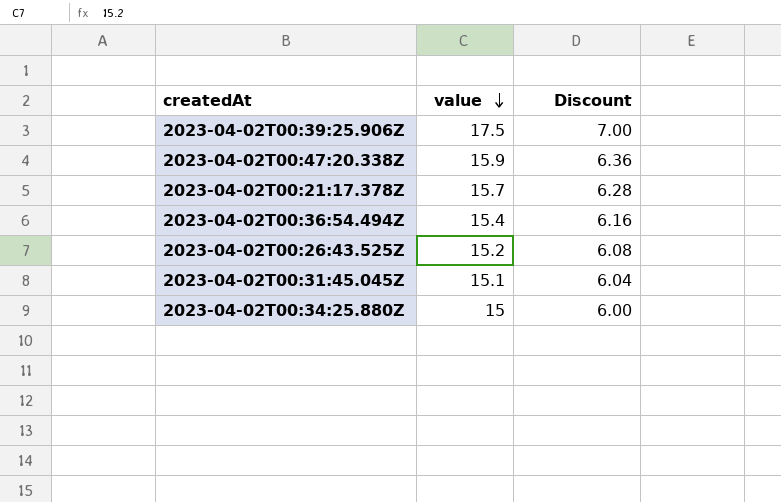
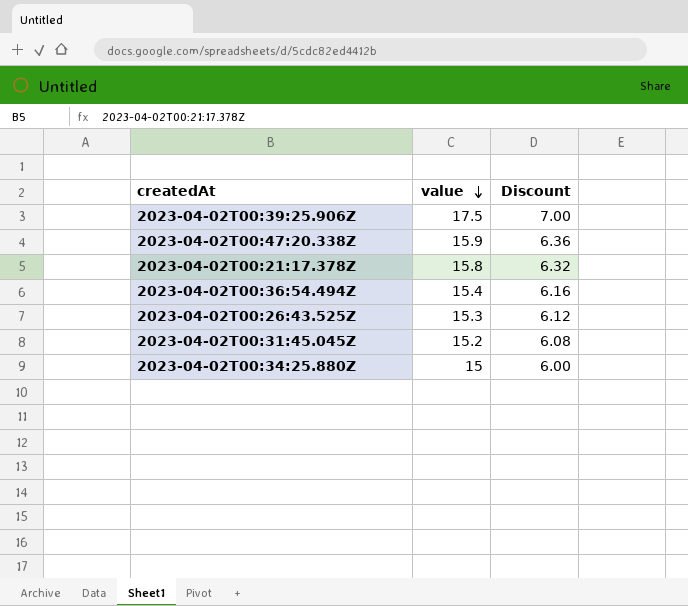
2023-04-02T00:21:17.378Z | value: 15.7 -> 15.8
2023-04-02T00:21:17.378Z | Discount: 6.28 -> 6.32
2023-04-02T00:26:43.525Z | value: 15.2 -> 15.3
2023-04-02T00:26:43.525Z | Discount: 6.08 -> 6.12
2023-04-02T00:31:45.045Z | value: 15.1 -> 15.2
2023-04-02T00:31:45.045Z | Discount: 6.04 -> 6.08

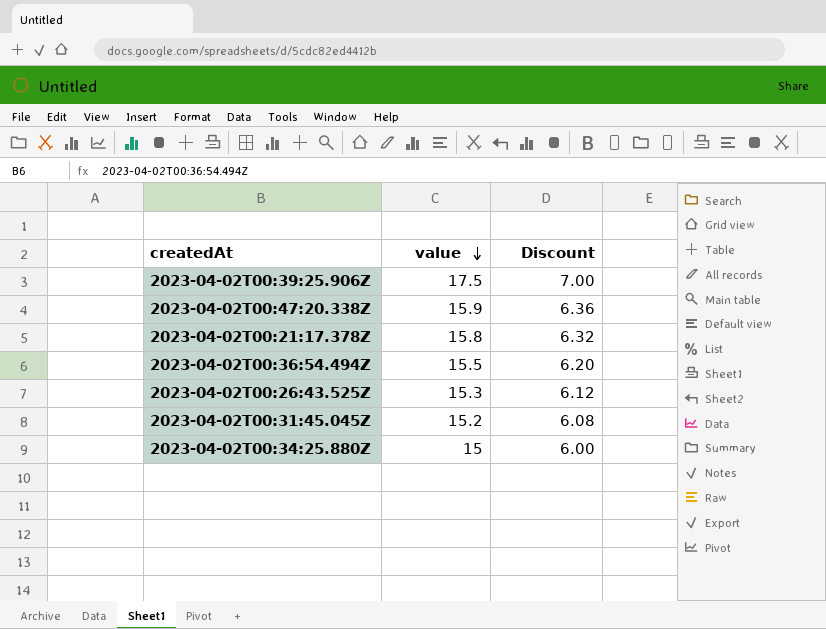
2023-04-02T00:36:54.494Z | value: 15.4 -> 15.5
2023-04-02T00:36:54.494Z | Discount: 6.16 -> 6.20

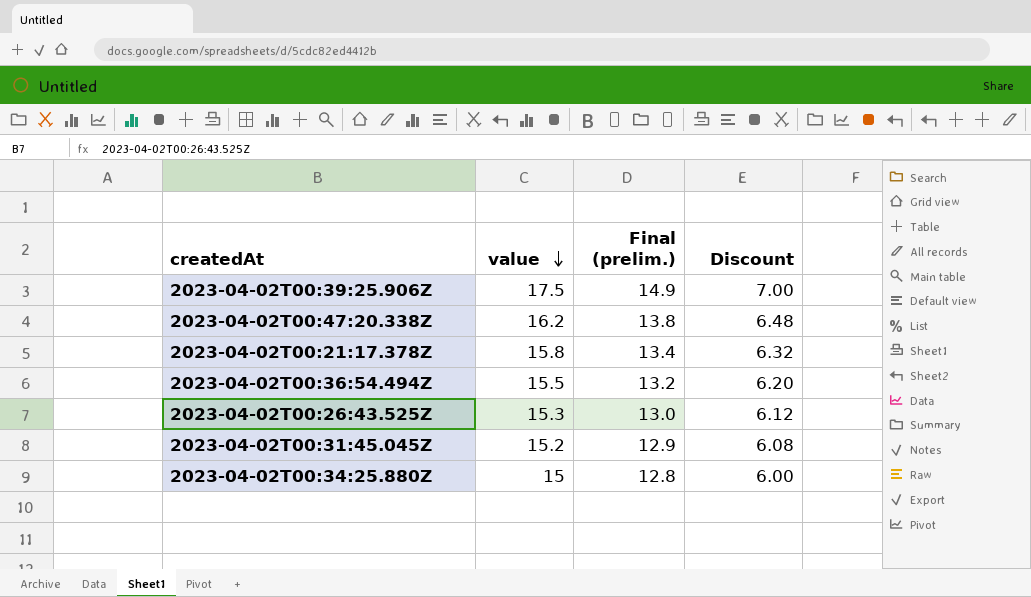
column Final (prelim.) | formula: none -> [value] * 0.85
2023-04-02T00:47:20.338Z | value: 15.9 -> 16.2
2023-04-02T00:47:20.338Z | Discount: 6.36 -> 6.48

